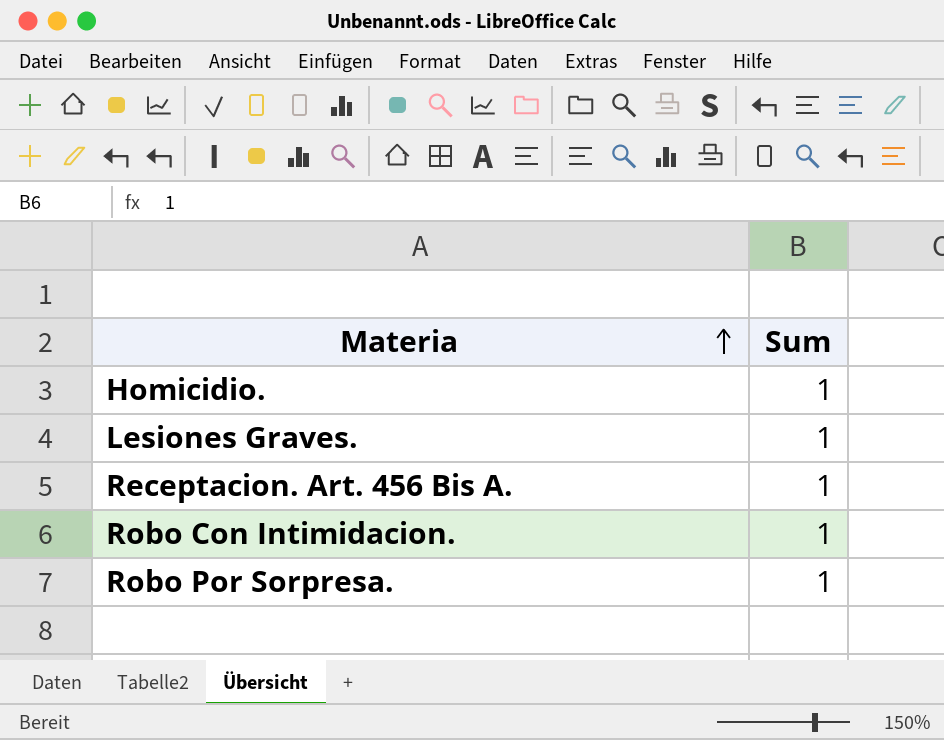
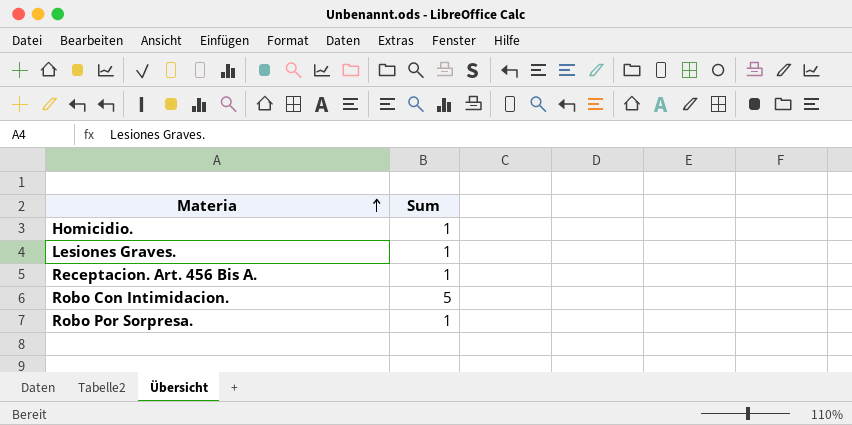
Robo Con Intimidacion. | Sum: 1 -> 5

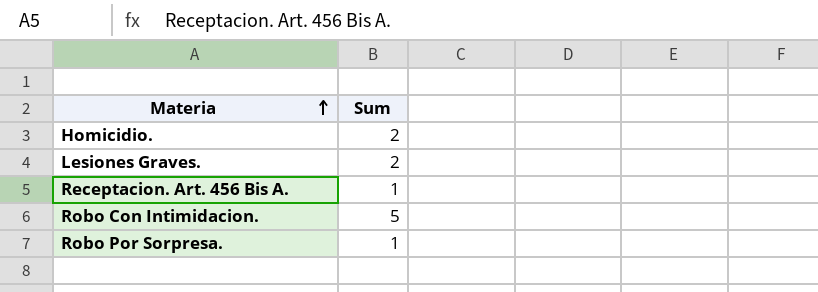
Homicidio. | Sum: 1 -> 2
Lesiones Graves. | Sum: 1 -> 2

